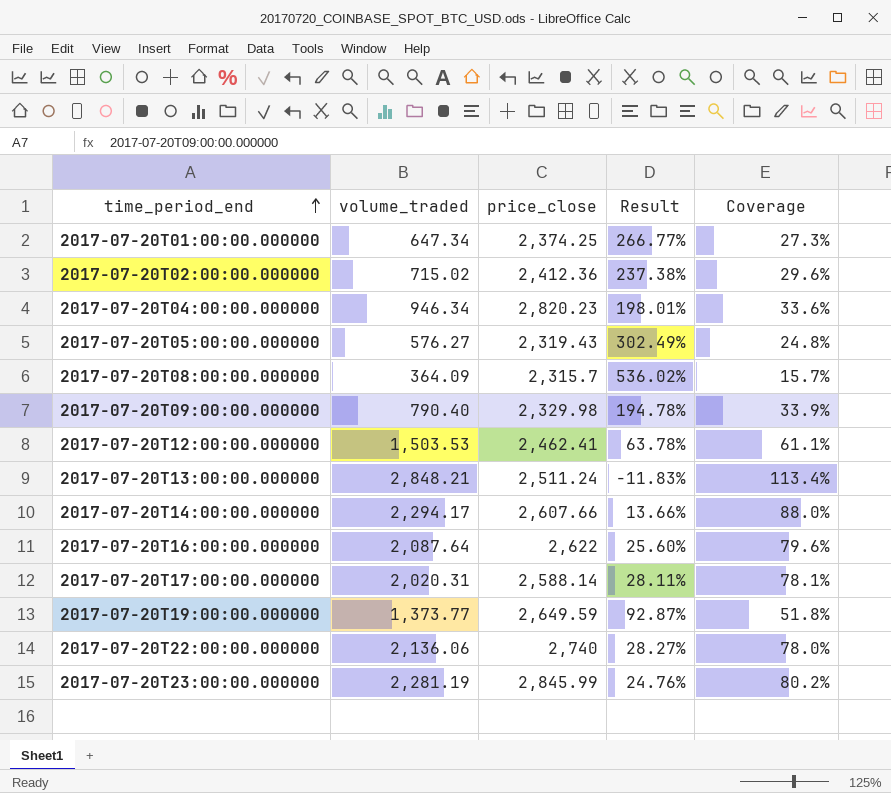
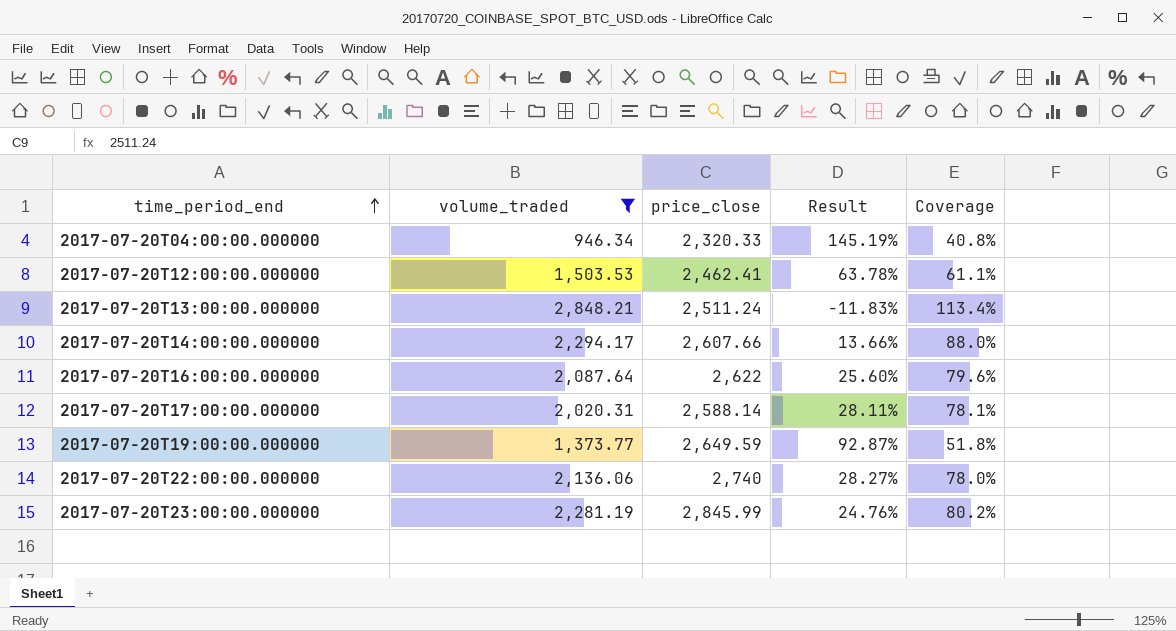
filter: none -> volume_traded >= 946.34
2017-07-20T04:00:00.000000 | price_close: 2,820.23 -> 2,320.33
2017-07-20T04:00:00.000000 | Result: 198.01% -> 145.19%
2017-07-20T04:00:00.000000 | Coverage: 33.6% -> 40.8%

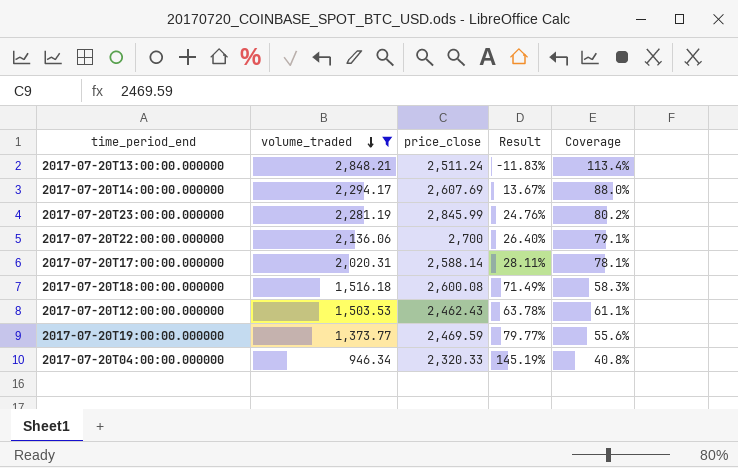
row order: time_period_end ascending -> volume_traded descending
row 2017-07-20T16:00:00.000000: 2,087.64 | 2,622 | 25.60% | 79.6% -> none
2017-07-20T14:00:00.000000 | price_close: 2,607.66 -> 2,607.69
2017-07-20T14:00:00.000000 | Result: 13.66% -> 13.67%
2017-07-20T22:00:00.000000 | price_close: 2,740 -> 2,700
2017-07-20T22:00:00.000000 | Result: 28.27% -> 26.40%
2017-07-20T22:00:00.000000 | Coverage: 78.0% -> 79.1%
row 2017-07-20T18:00:00.000000: none -> 1,516.18 | 2,600.08 | 71.49% | 58.3%
2017-07-20T12:00:00.000000 | price_close: 2,462.41 -> 2,462.43
2017-07-20T19:00:00.000000 | price_close: 2,649.59 -> 2,469.59
2017-07-20T19:00:00.000000 | Result: 92.87% -> 79.77%
2017-07-20T19:00:00.000000 | Coverage: 51.8% -> 55.6%

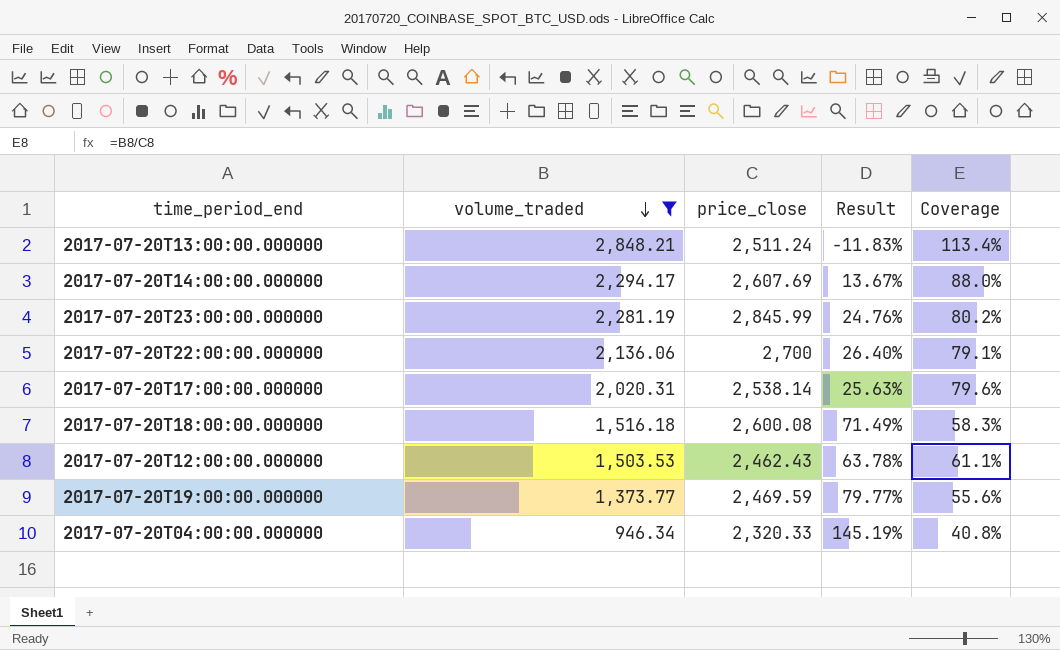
2017-07-20T17:00:00.000000 | price_close: 2,588.14 -> 2,538.14
2017-07-20T17:00:00.000000 | Result: 28.11% -> 25.63%
2017-07-20T17:00:00.000000 | Coverage: 78.1% -> 79.6%

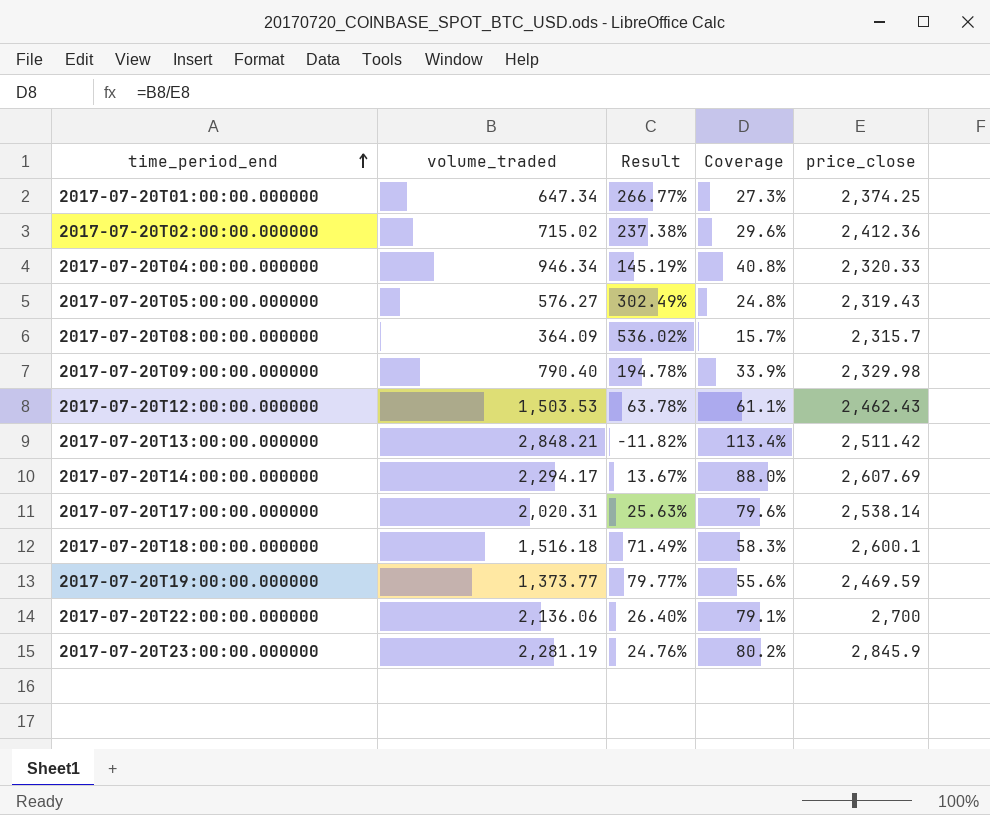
filter: volume_traded >= 946.34 -> none
row order: volume_traded descending -> time_period_end ascending
column price_close | position: 3 -> 5
2017-07-20T13:00:00.000000 | Result: -11.83% -> -11.82%
2017-07-20T13:00:00.000000 | price_close: 2,511.24 -> 2,511.42
2017-07-20T18:00:00.000000 | price_close: 2,600.08 -> 2,600.1
2017-07-20T23:00:00.000000 | price_close: 2,845.99 -> 2,845.9

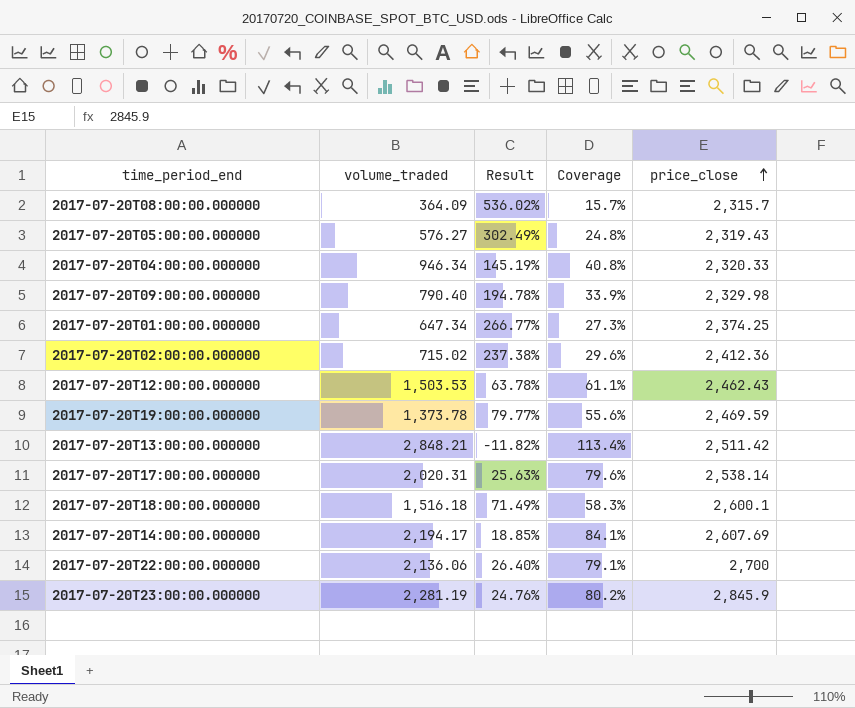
row order: time_period_end ascending -> price_close ascending
2017-07-20T19:00:00.000000 | volume_traded: 1,373.77 -> 1,373.78
2017-07-20T14:00:00.000000 | volume_traded: 2,294.17 -> 2,194.17
2017-07-20T14:00:00.000000 | Result: 13.67% -> 18.85%
2017-07-20T14:00:00.000000 | Coverage: 88.0% -> 84.1%

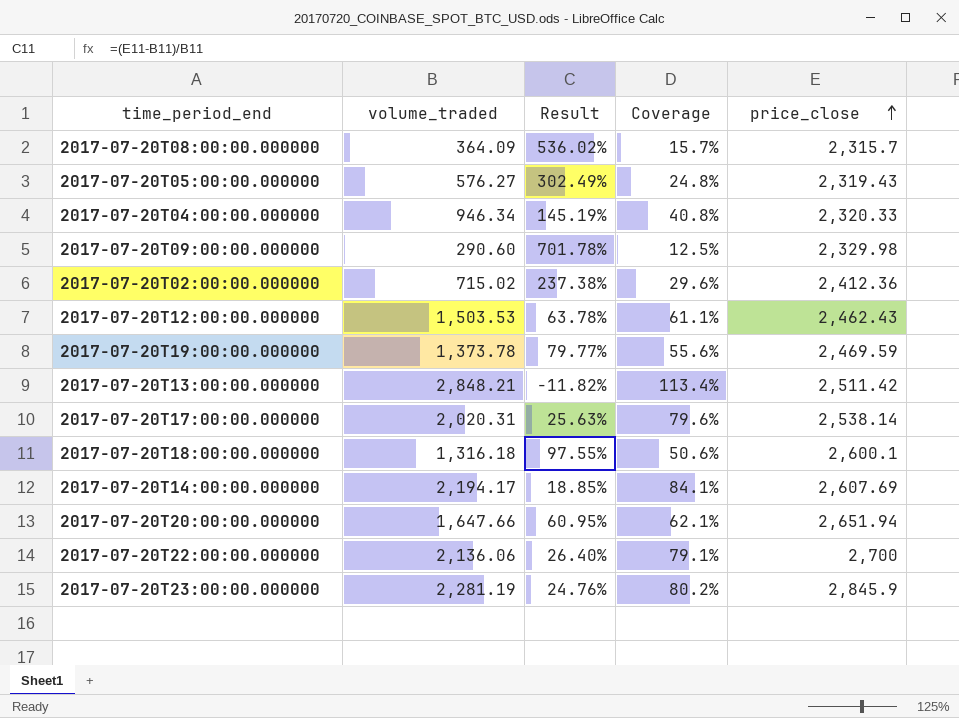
row 2017-07-20T01:00:00.000000: 647.34 | 266.77% | 27.3% | 2,374.25 -> none
2017-07-20T09:00:00.000000 | volume_traded: 790.40 -> 290.60
2017-07-20T09:00:00.000000 | Result: 194.78% -> 701.78%
2017-07-20T09:00:00.000000 | Coverage: 33.9% -> 12.5%
2017-07-20T18:00:00.000000 | volume_traded: 1,516.18 -> 1,316.18
2017-07-20T18:00:00.000000 | Result: 71.49% -> 97.55%
2017-07-20T18:00:00.000000 | Coverage: 58.3% -> 50.6%
row 2017-07-20T20:00:00.000000: none -> 1,647.66 | 60.95% | 62.1% | 2,651.94

